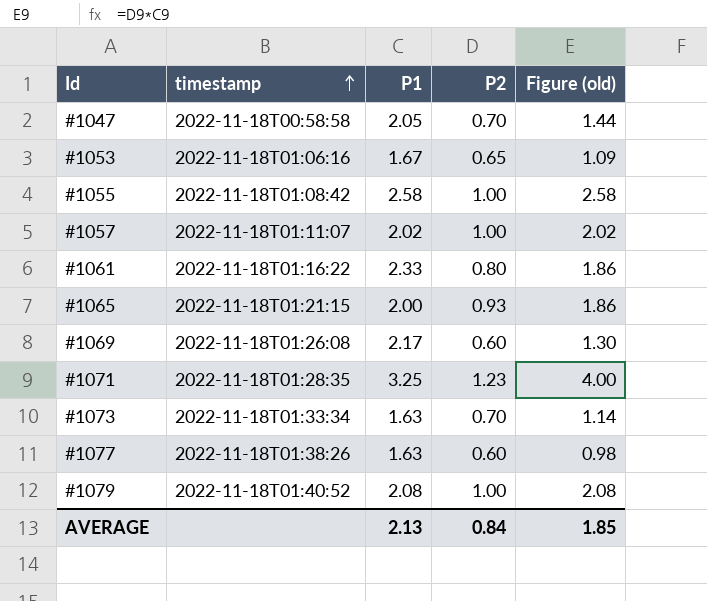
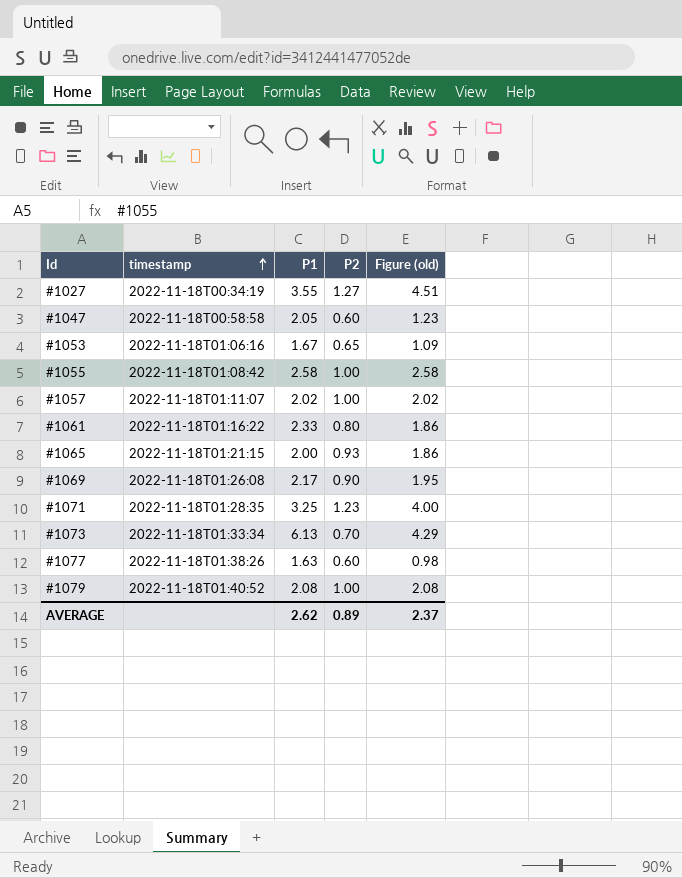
row #1027: none -> 2022-11-18T00:34:19 | 3.55 | 1.27 | 4.51
#1047 | P2: 0.70 -> 0.60
#1047 | Figure (old): 1.44 -> 1.23
#1069 | P2: 0.60 -> 0.90
#1069 | Figure (old): 1.30 -> 1.95
#1073 | P1: 1.63 -> 6.13
#1073 | Figure (old): 1.14 -> 4.29
AVERAGE | P1: 2.13 -> 2.62
AVERAGE | P2: 0.84 -> 0.89
AVERAGE | Figure (old): 1.85 -> 2.37

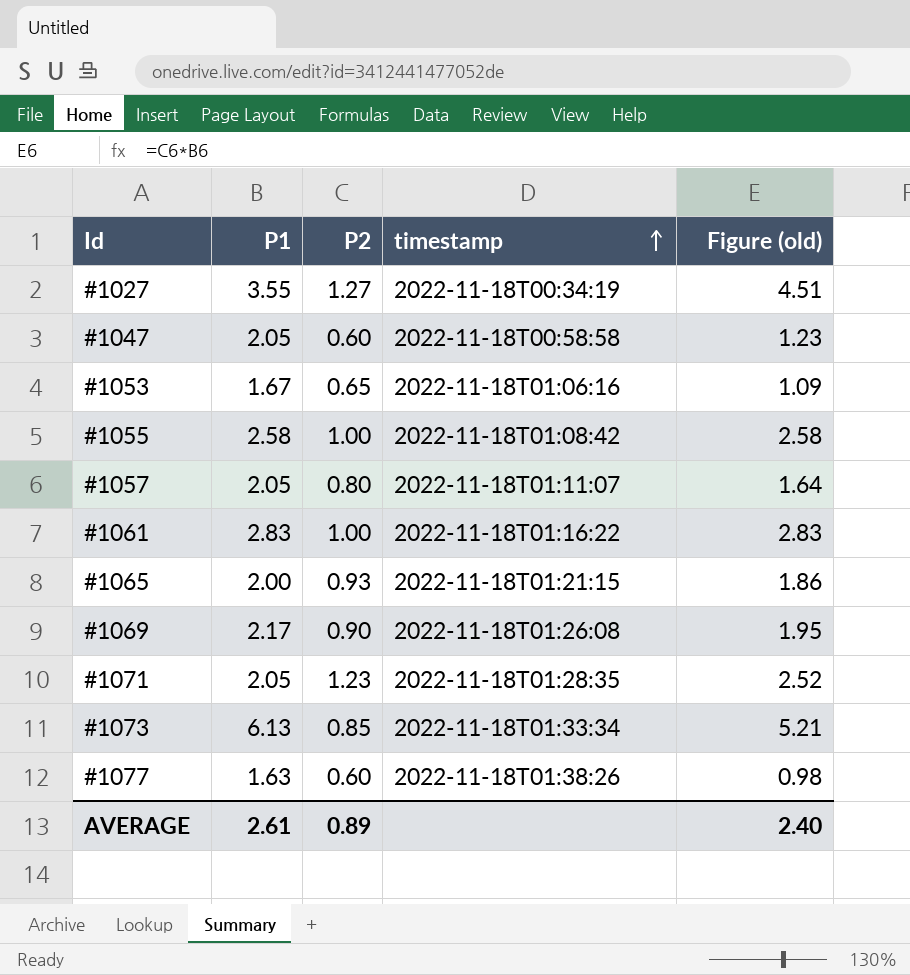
column timestamp | position: 2 -> 4
row #1079: 2022-11-18T01:40:52 | 2.08 | 1.00 | 2.08 -> none
#1057 | P1: 2.02 -> 2.05
#1057 | P2: 1.00 -> 0.80
#1057 | Figure (old): 2.02 -> 1.64
#1061 | P1: 2.33 -> 2.83
#1061 | P2: 0.80 -> 1.00
#1061 | Figure (old): 1.86 -> 2.83
#1071 | P1: 3.25 -> 2.05
#1071 | Figure (old): 4.00 -> 2.52
#1073 | P2: 0.70 -> 0.85
#1073 | Figure (old): 4.29 -> 5.21
AVERAGE | P1: 2.62 -> 2.61
AVERAGE | Figure (old): 2.37 -> 2.40

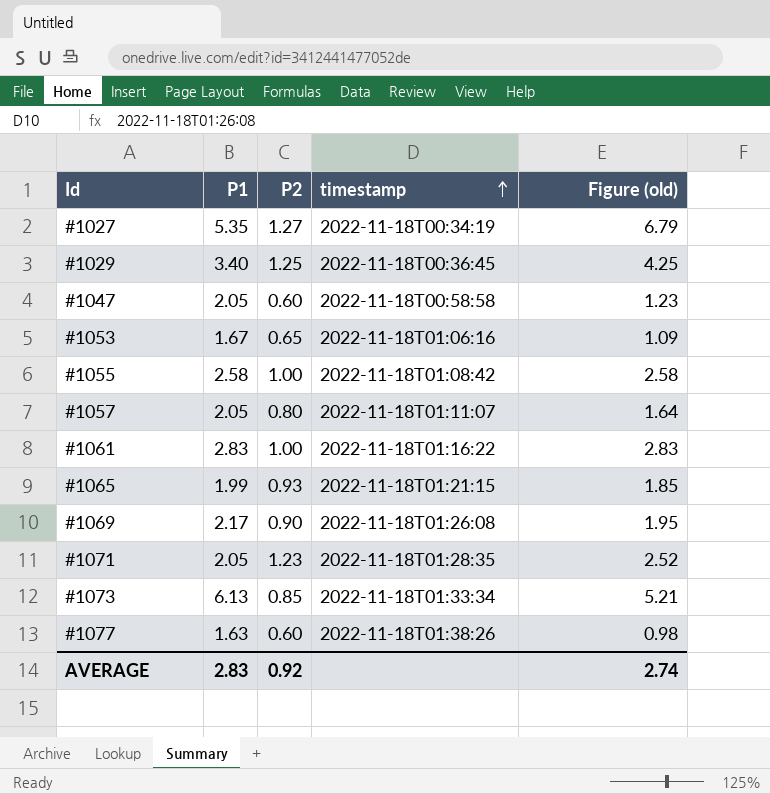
#1027 | P1: 3.55 -> 5.35
#1027 | Figure (old): 4.51 -> 6.79
row #1029: none -> 3.40 | 1.25 | 2022-11-18T00:36:45 | 4.25
#1065 | P1: 2.00 -> 1.99
#1065 | Figure (old): 1.86 -> 1.85
AVERAGE | P1: 2.61 -> 2.83
AVERAGE | P2: 0.89 -> 0.92
AVERAGE | Figure (old): 2.40 -> 2.74

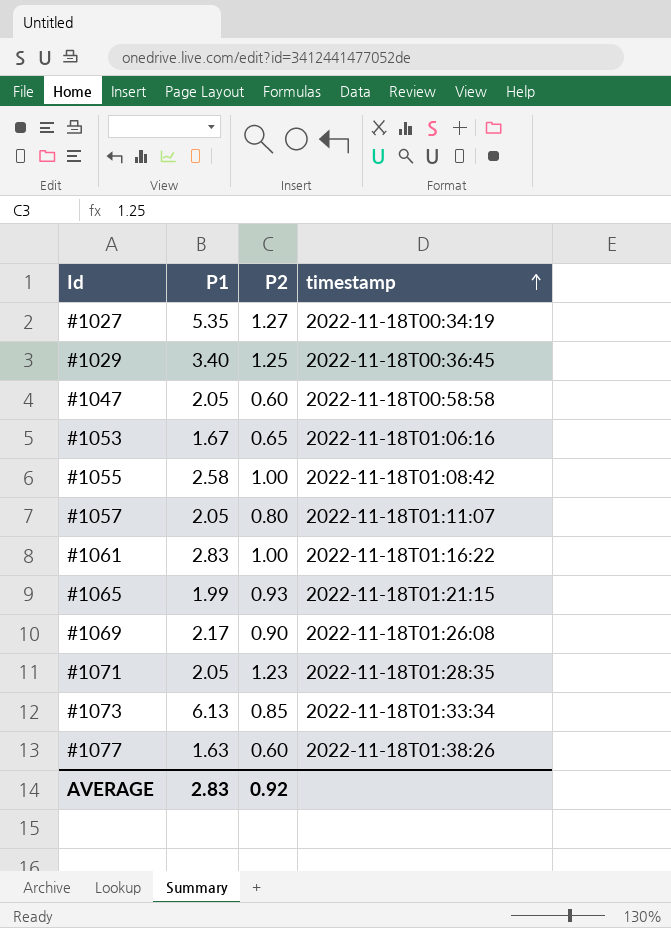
column Figure (old) | formula: [P1] * [P2] -> none

